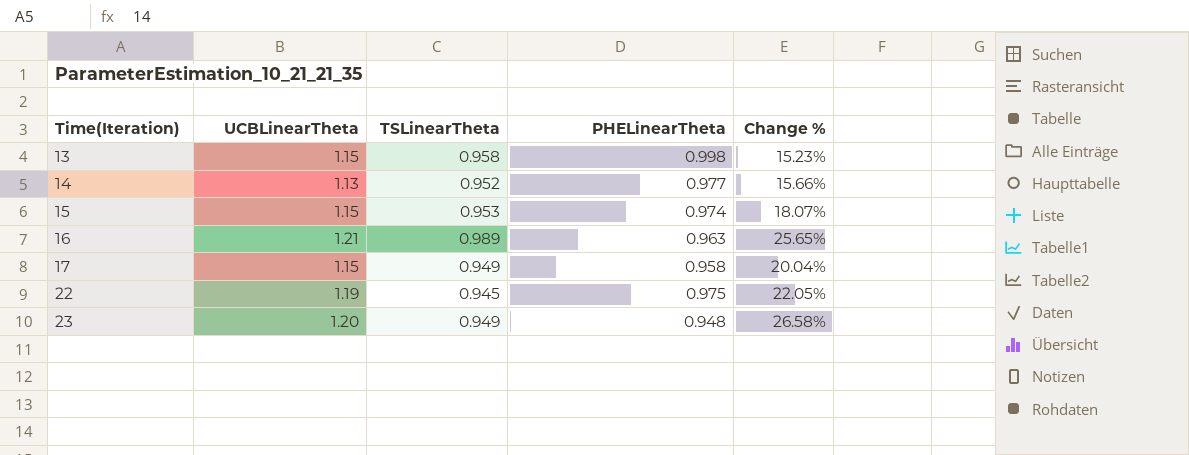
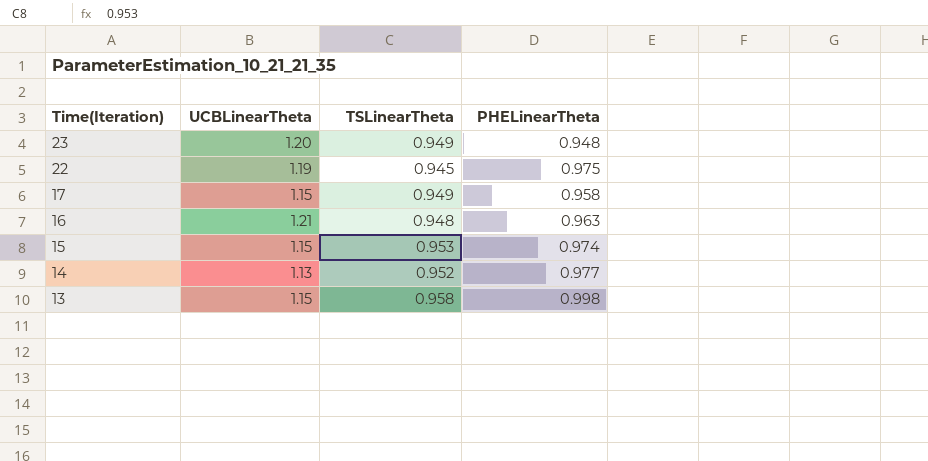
row order: Time(Iteration) ascending -> Time(Iteration) descending
column Change % | formula: ([UCBLinearTheta] - [PHELinearTheta]) / [PHELinearTheta] -> none
16 | TSLinearTheta: 0.989 -> 0.948

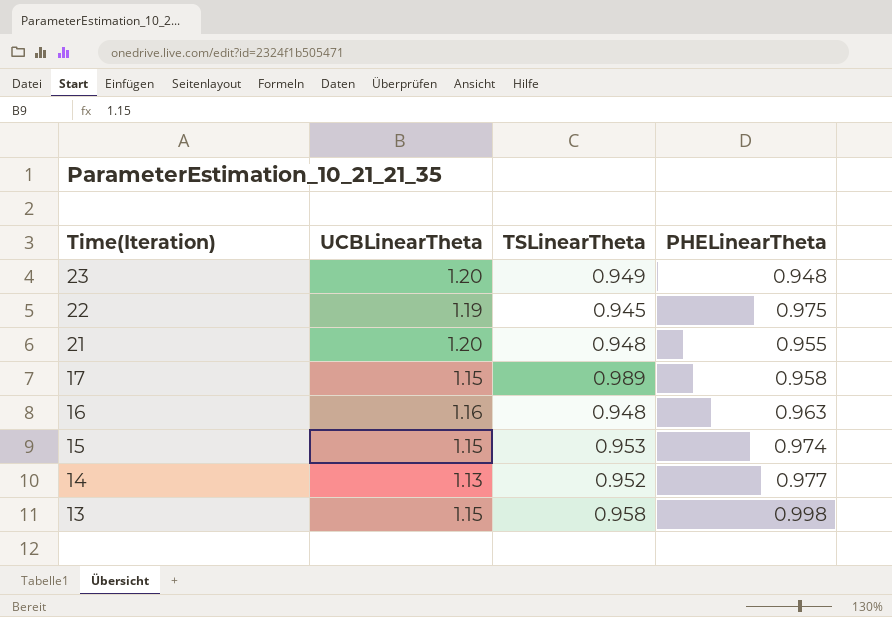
row 21: none -> 1.20 | 0.948 | 0.955
17 | TSLinearTheta: 0.949 -> 0.989
16 | UCBLinearTheta: 1.21 -> 1.16

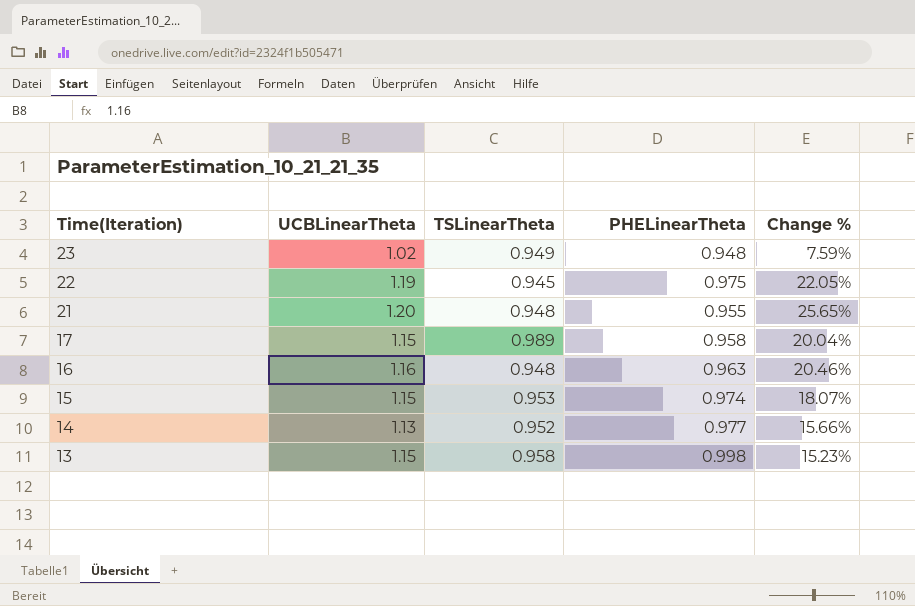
column Change % | formula: none -> ([UCBLinearTheta] - [PHELinearTheta]) / [PHELinearTheta]
23 | UCBLinearTheta: 1.20 -> 1.02

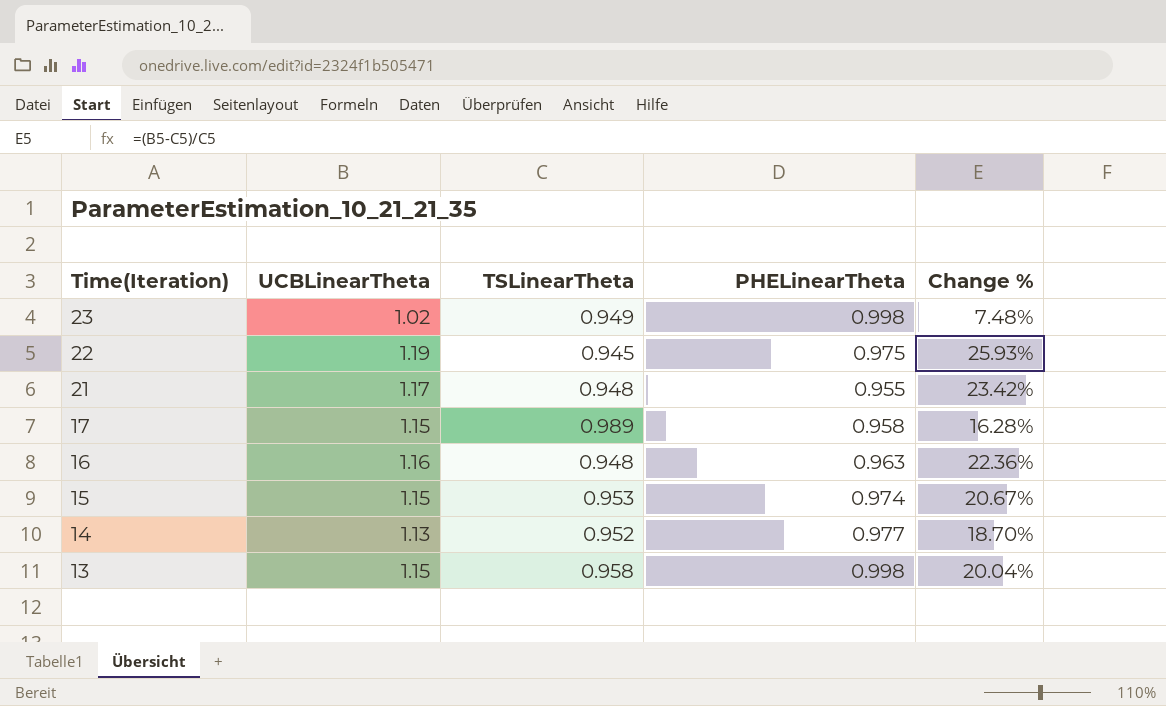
column Change % | formula: ([UCBLinearTheta] - [PHELinearTheta]) / [PHELinearTheta] -> ([UCBLinearTheta] - [TSLinearTheta]) / [TSLinearTheta]
23 | PHELinearTheta: 0.948 -> 0.998
21 | UCBLinearTheta: 1.20 -> 1.17

